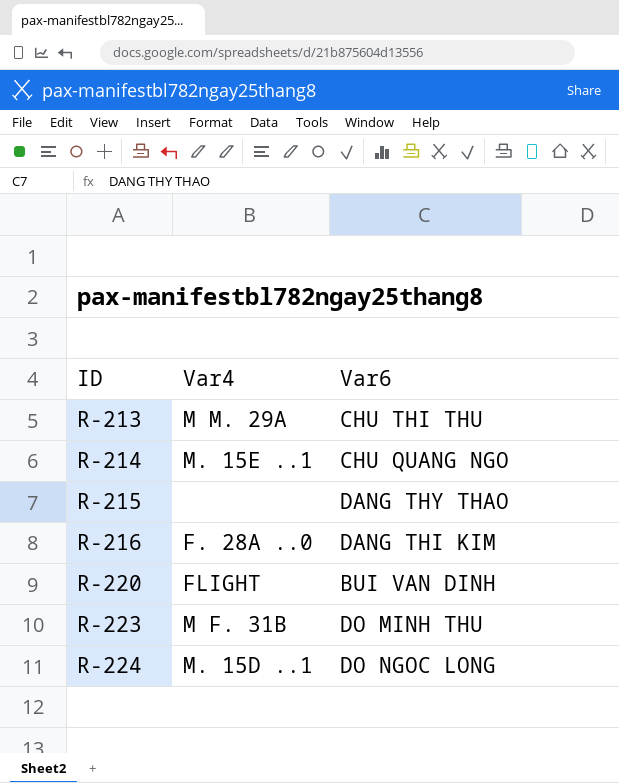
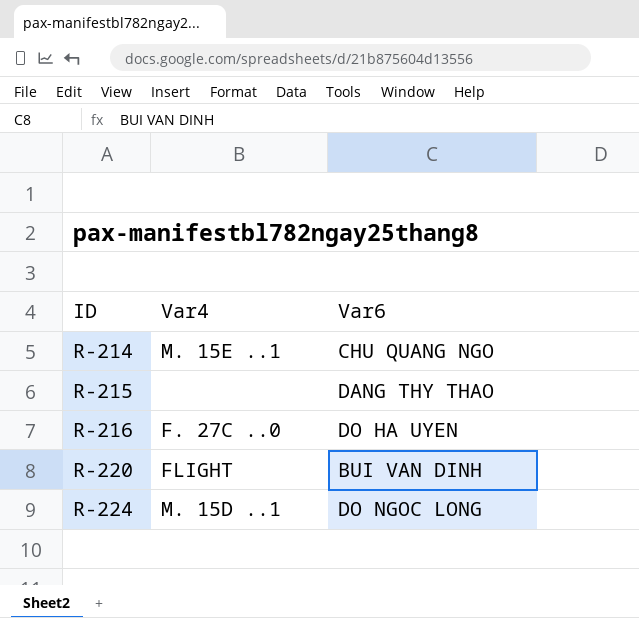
row R-213: M M. 29A | CHU THI THU -> none
row R-223: M F. 31B | DO MINH THU -> none
R-216 | Var4: F. 28A ..0 -> F. 27C ..0
R-216 | Var6: DANG THI KIM -> DO HA UYEN

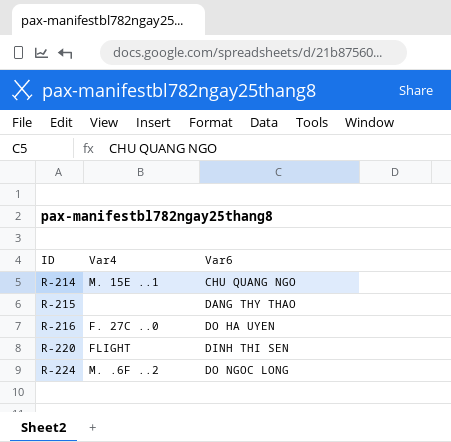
R-220 | Var6: BUI VAN DINH -> DINH THI SEN
R-224 | Var4: M. 15D ..1 -> M. .6F ..2

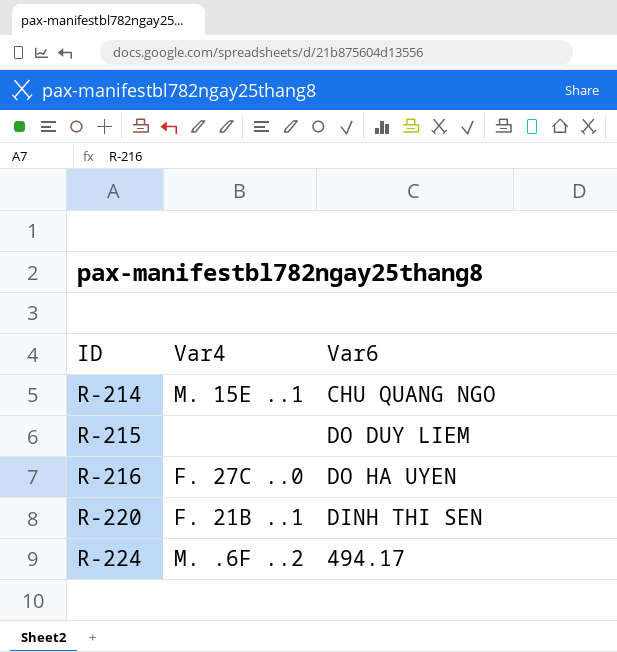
R-215 | Var6: DANG THY THAO -> DO DUY LIEM
R-220 | Var4: FLIGHT -> F. 21B ..1
R-224 | Var6: DO NGOC LONG -> 494.17

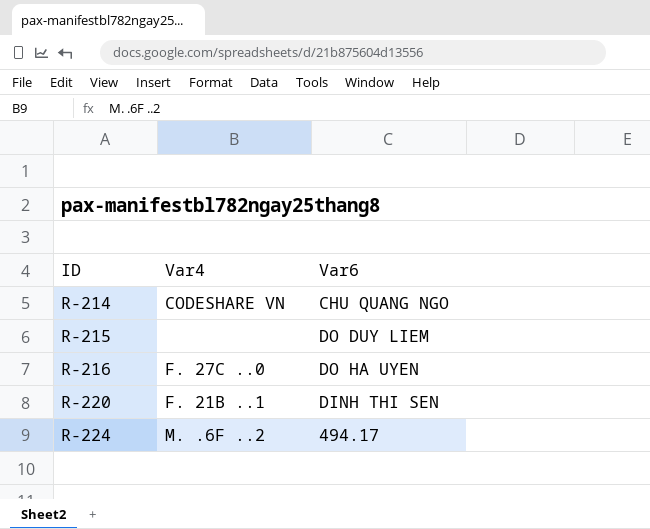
R-214 | Var4: M. 15E ..1 -> CODESHARE VN

